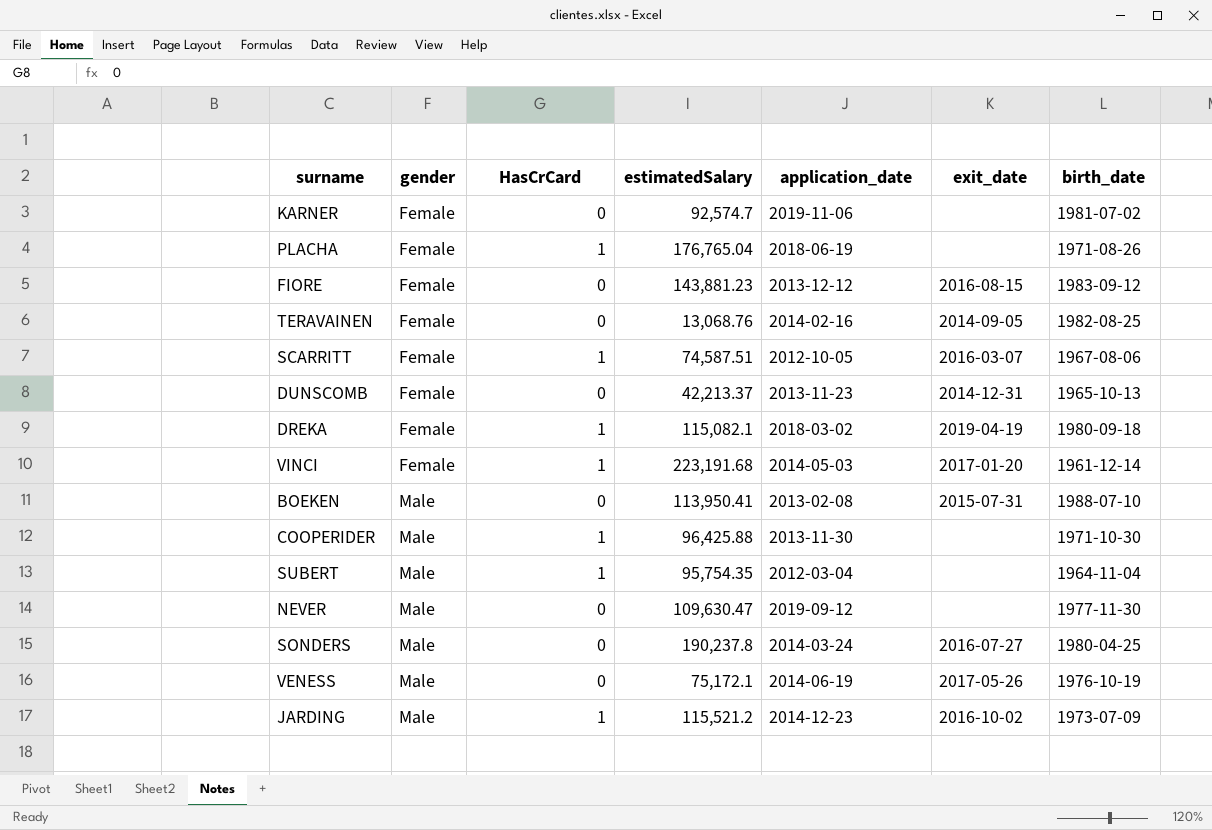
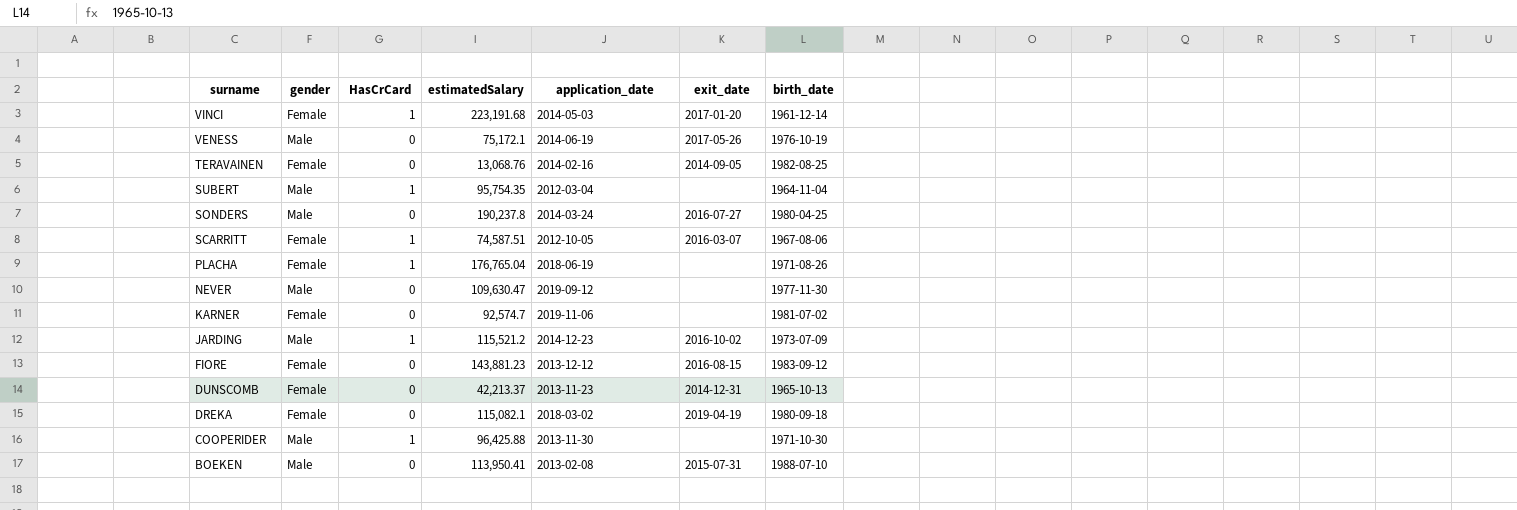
row order: gender ascending -> surname descending
DREKA | HasCrCard: 1 -> 0

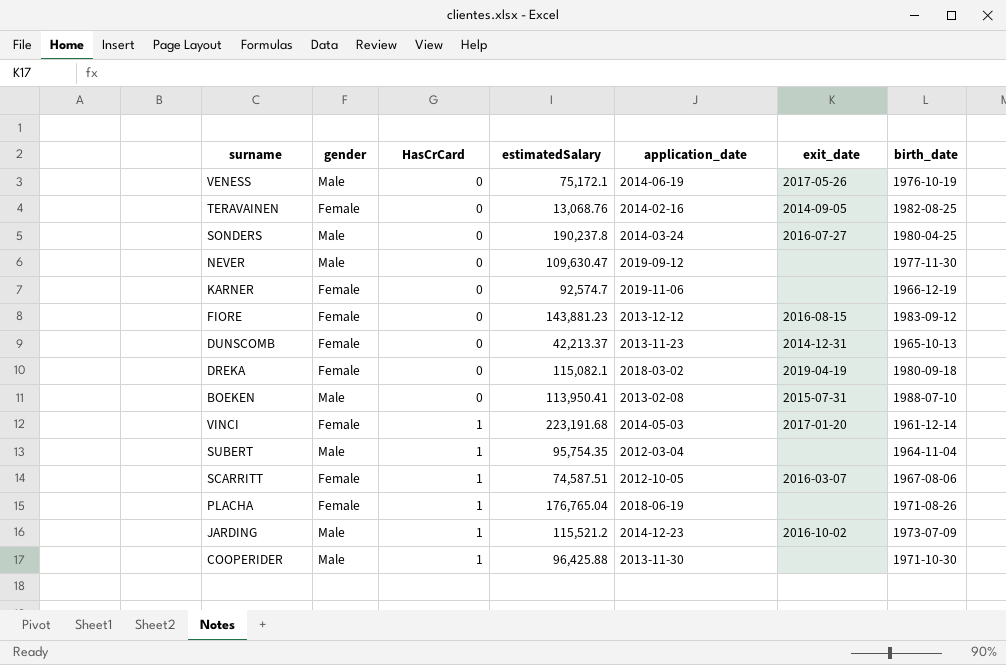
row order: surname descending -> HasCrCard ascending
KARNER | birth_date: 1981-07-02 -> 1966-12-19

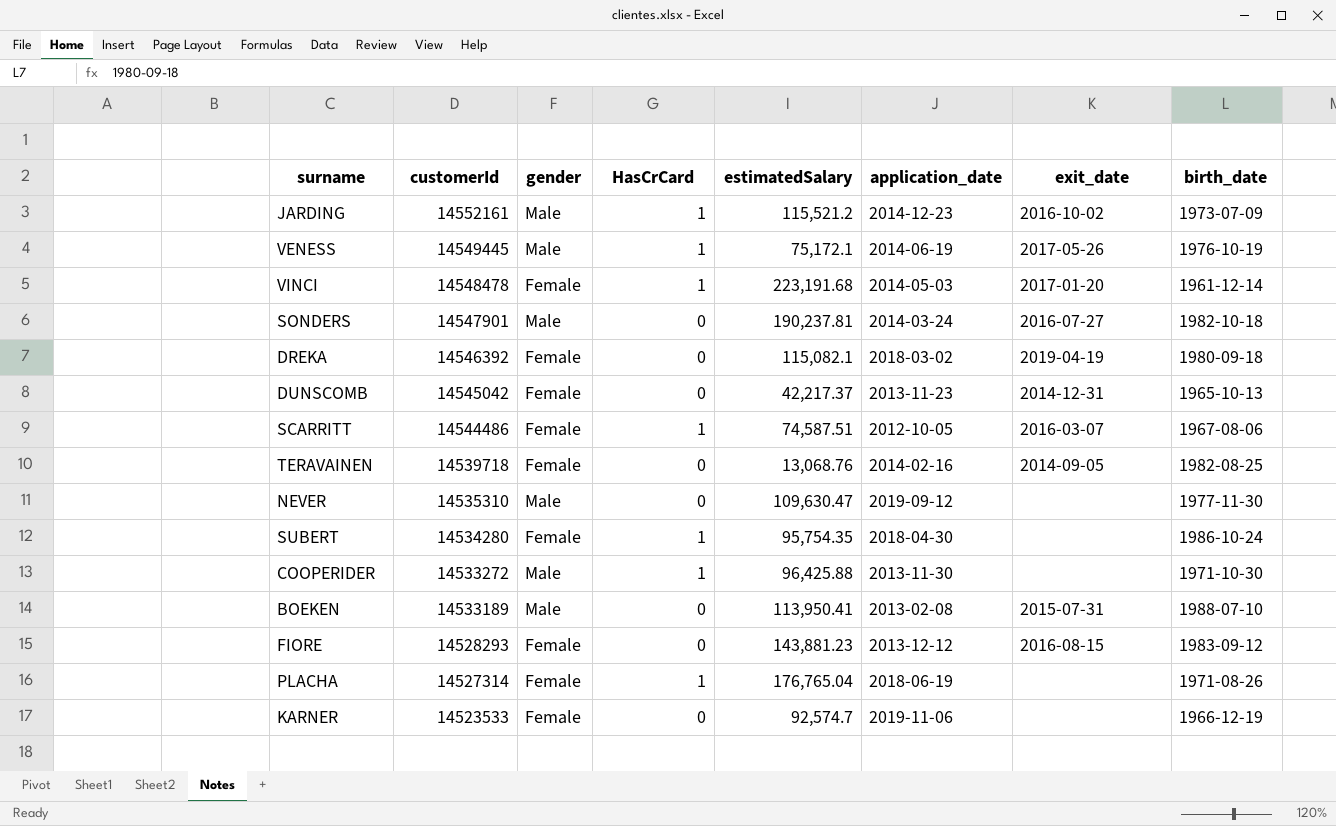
row order: HasCrCard ascending -> customerId descending
column customerId | position: none -> 2
VENESS | HasCrCard: 0 -> 1
SONDERS | estimatedSalary: 190,237.8 -> 190,237.81
SONDERS | birth_date: 1980-04-25 -> 1982-10-18
DUNSCOMB | estimatedSalary: 42,213.37 -> 42,217.37
SUBERT | gender: Male -> Female
SUBERT | application_date: 2012-03-04 -> 2018-04-30
SUBERT | birth_date: 1964-11-04 -> 1986-10-24

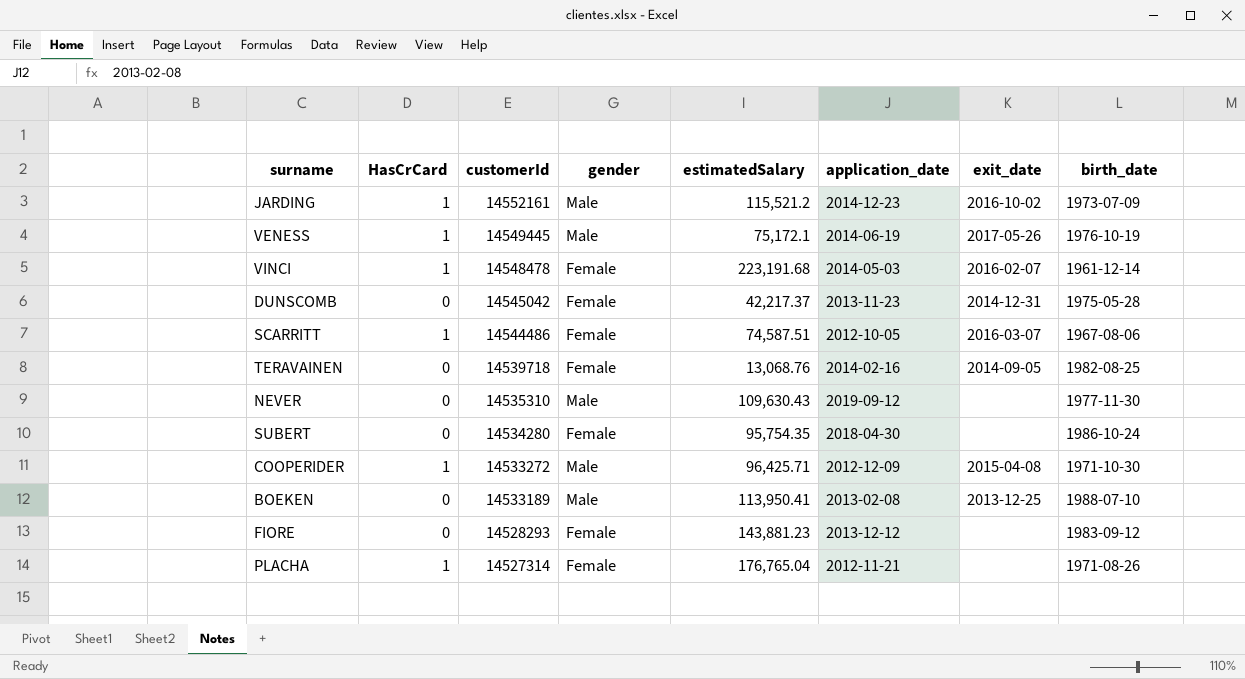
column HasCrCard | position: 4 -> 2
row SONDERS: 14547901 | Male | 0 | 190,237.81 | 2014-03-24 | 2016-07-27 | 1982-10-18 -> none
row DREKA: 14546392 | Female | 0 | 115,082.1 | 2018-03-02 | 2019-04-19 | 1980-09-18 -> none
row KARNER: 14523533 | Female | 0 | 92,574.7 | 2019-11-06 | none | 1966-12-19 -> none
VINCI | exit_date: 2017-01-20 -> 2016-02-07
DUNSCOMB | birth_date: 1965-10-13 -> 1975-05-28
NEVER | estimatedSalary: 109,630.47 -> 109,630.43
SUBERT | HasCrCard: 1 -> 0
COOPERIDER | estimatedSalary: 96,425.88 -> 96,425.71
COOPERIDER | application_date: 2013-11-30 -> 2012-12-09
COOPERIDER | exit_date: none -> 2015-04-08
BOEKEN | exit_date: 2015-07-31 -> 2013-12-25
FIORE | exit_date: 2016-08-15 -> none
PLACHA | application_date: 2018-06-19 -> 2012-11-21

